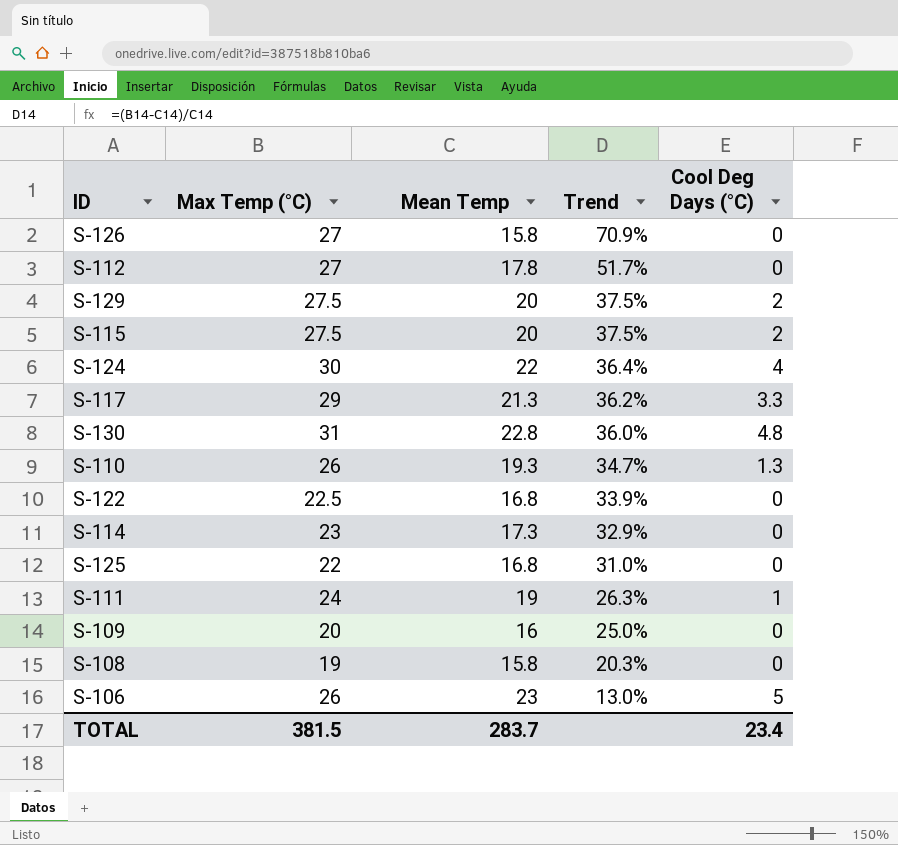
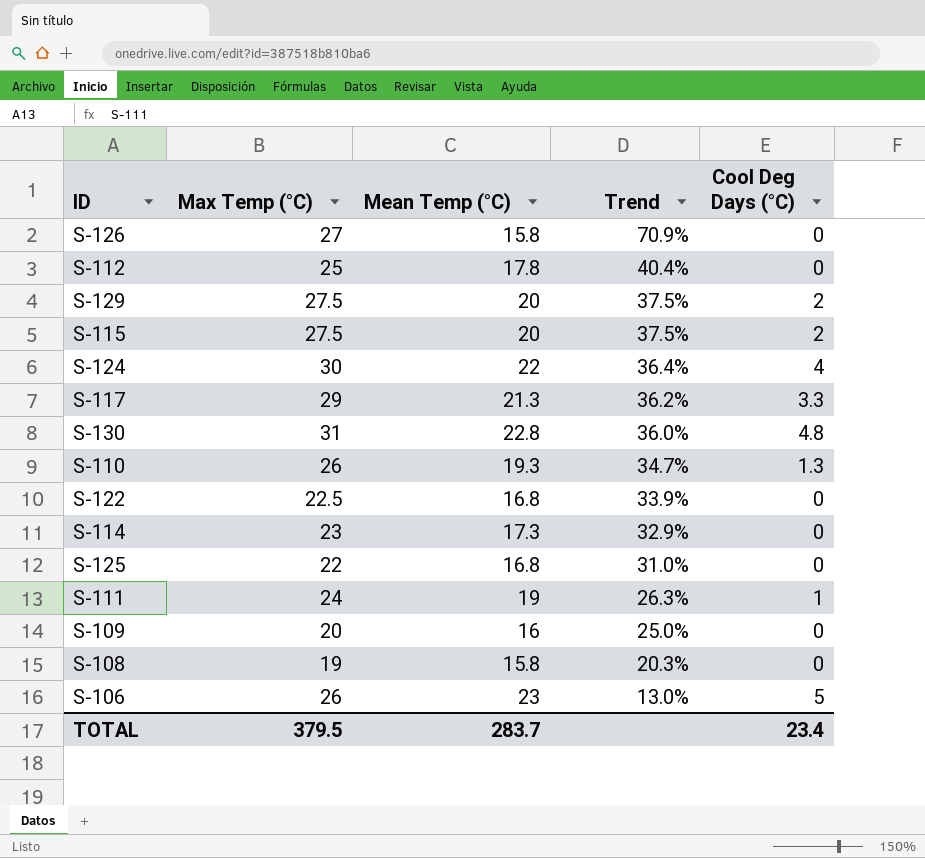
column name: Mean Temp -> Mean Temp (°C)
S-112 | Max Temp (°C): 27 -> 25
S-112 | Trend: 51.7% -> 40.4%
TOTAL | Max Temp (°C): 381.5 -> 379.5

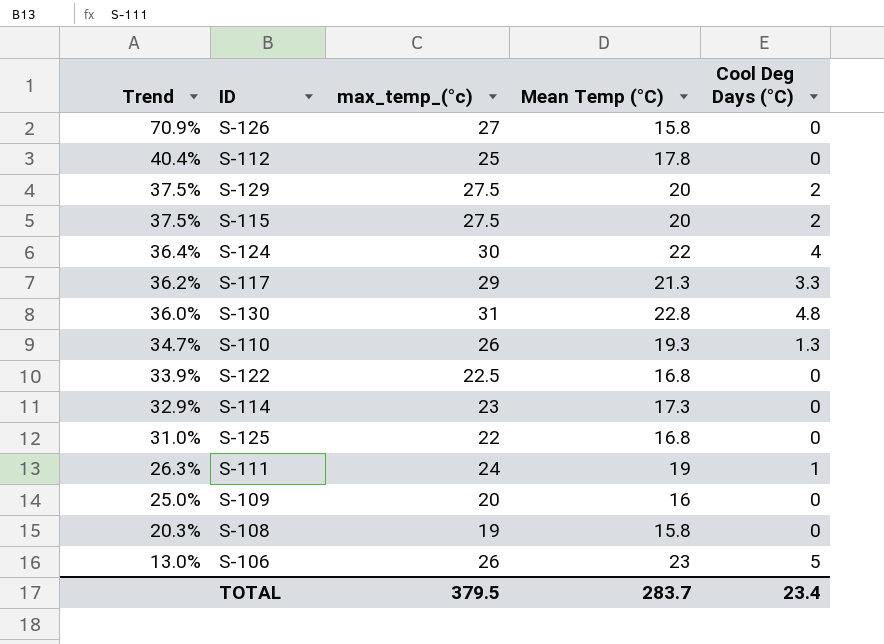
column Trend | position: 4 -> 1
column name: Max Temp (°C) -> max_temp_(°c)

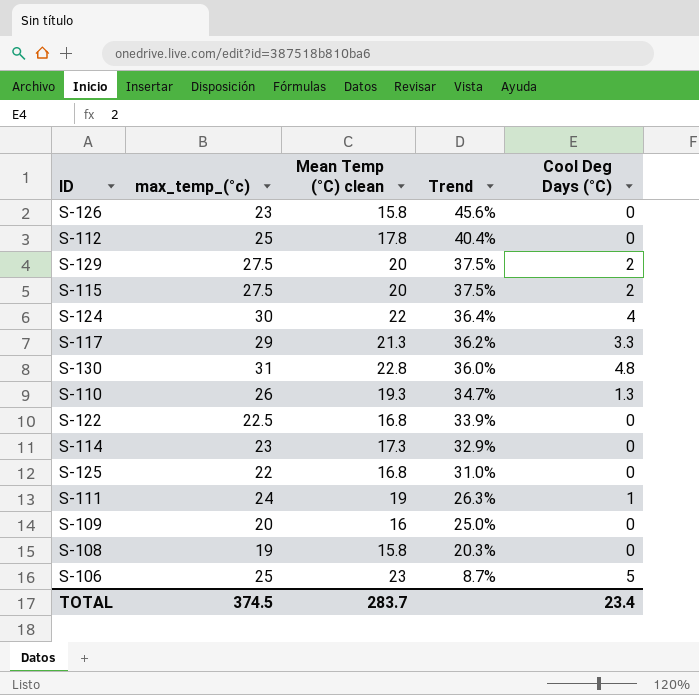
column name: Mean Temp (°C) -> Mean Temp (°C) clean
column Trend | position: 1 -> 4
S-126 | max_temp_(°c): 27 -> 23
S-126 | Trend: 70.9% -> 45.6%
S-106 | max_temp_(°c): 26 -> 25
S-106 | Trend: 13.0% -> 8.7%
TOTAL | max_temp_(°c): 379.5 -> 374.5

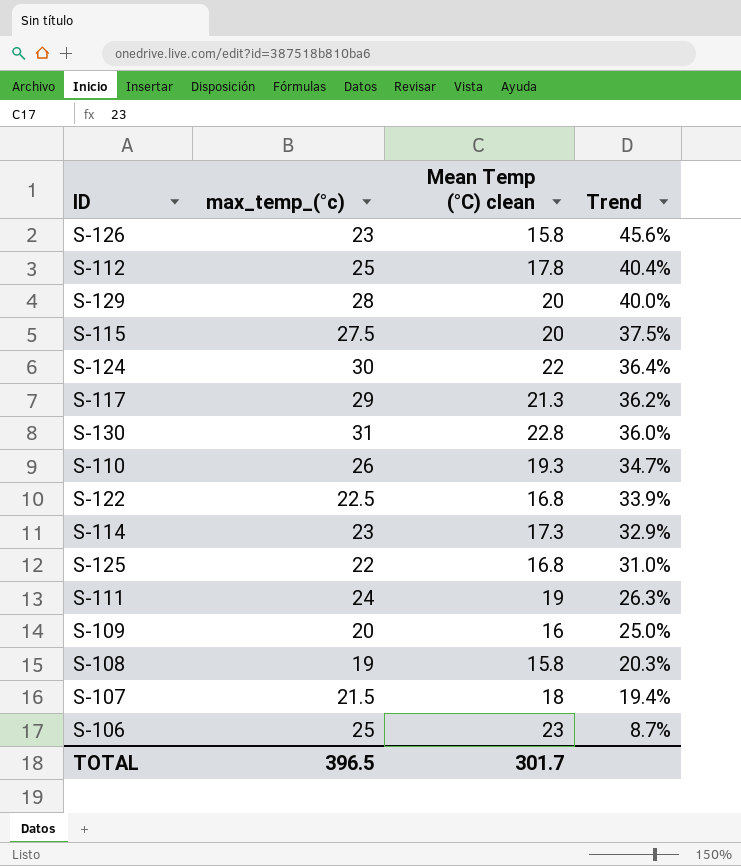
column Cool Deg Days (°C) | position: 5 -> none
S-129 | max_temp_(°c): 27.5 -> 28
S-129 | Trend: 37.5% -> 40.0%
row S-107: none -> 21.5 | 18 | 19.4%
TOTAL | max_temp_(°c): 374.5 -> 396.5
TOTAL | Mean Temp (°C) clean: 283.7 -> 301.7

